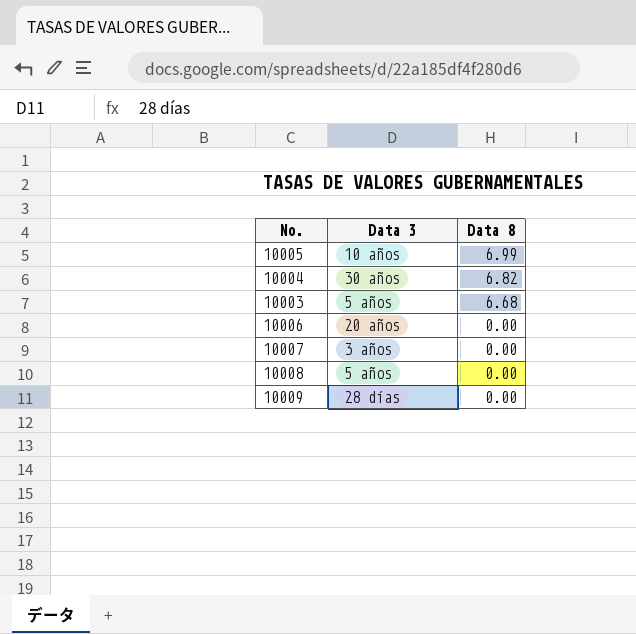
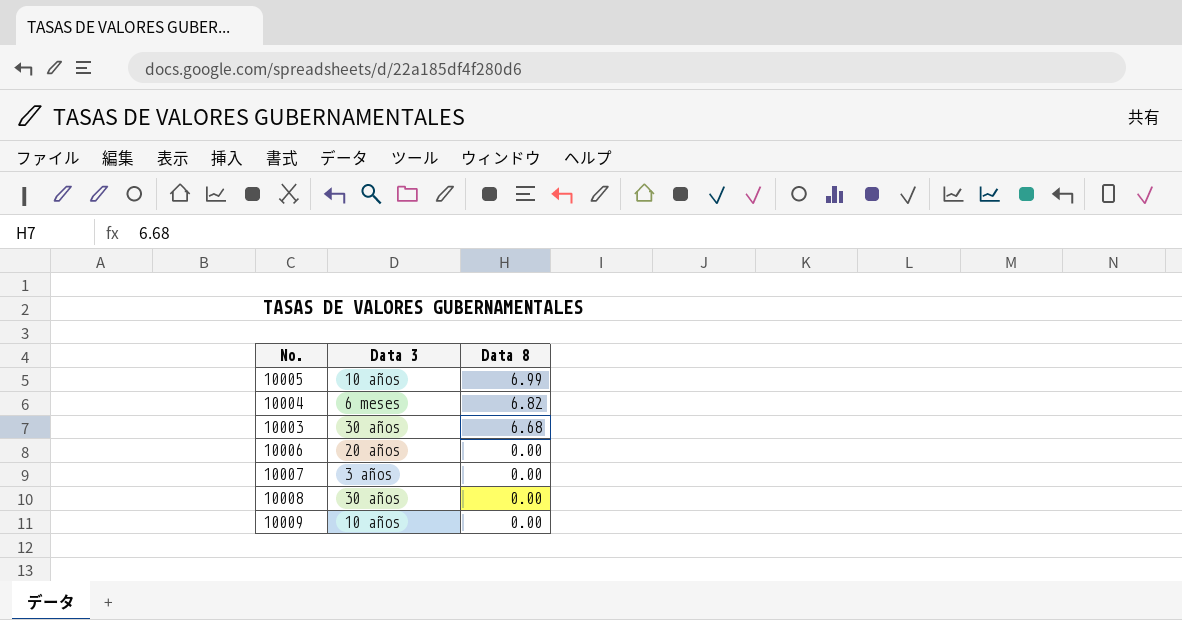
10004 | Data 3: 30 años -> 6 meses
10003 | Data 3: 5 años -> 30 años
10008 | Data 3: 5 años -> 30 años
10009 | Data 3: 28 días -> 10 años

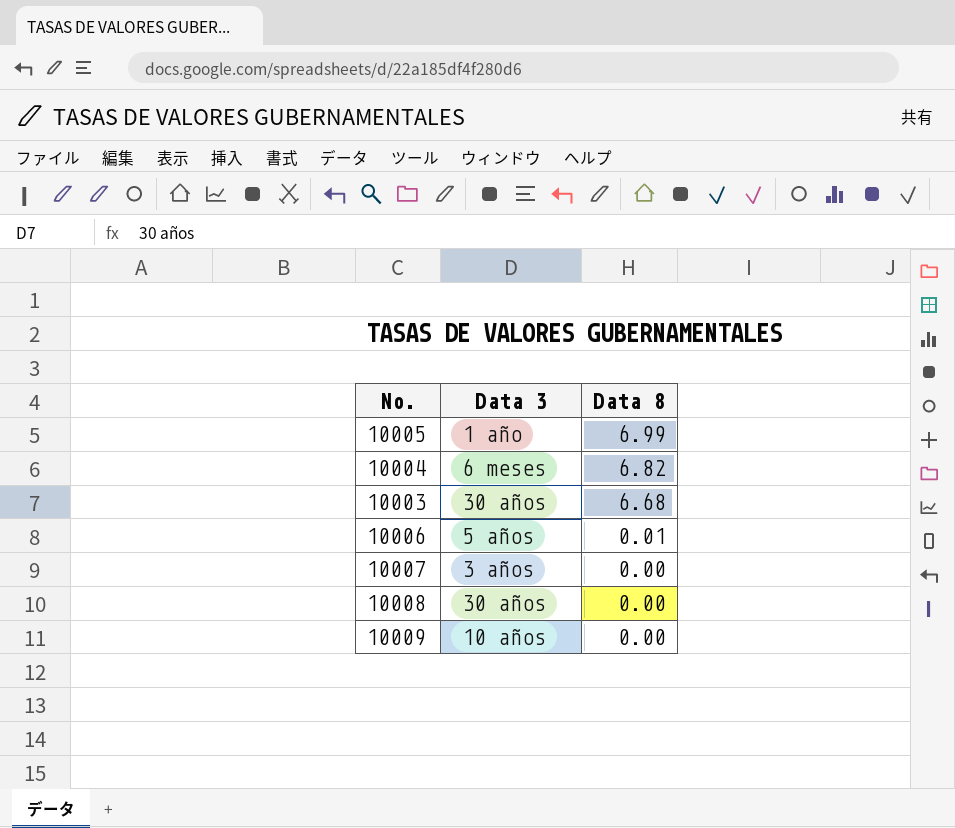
10005 | Data 3: 10 años -> 1 año
10006 | Data 3: 20 años -> 5 años
10006 | Data 8: 0.00 -> 0.01

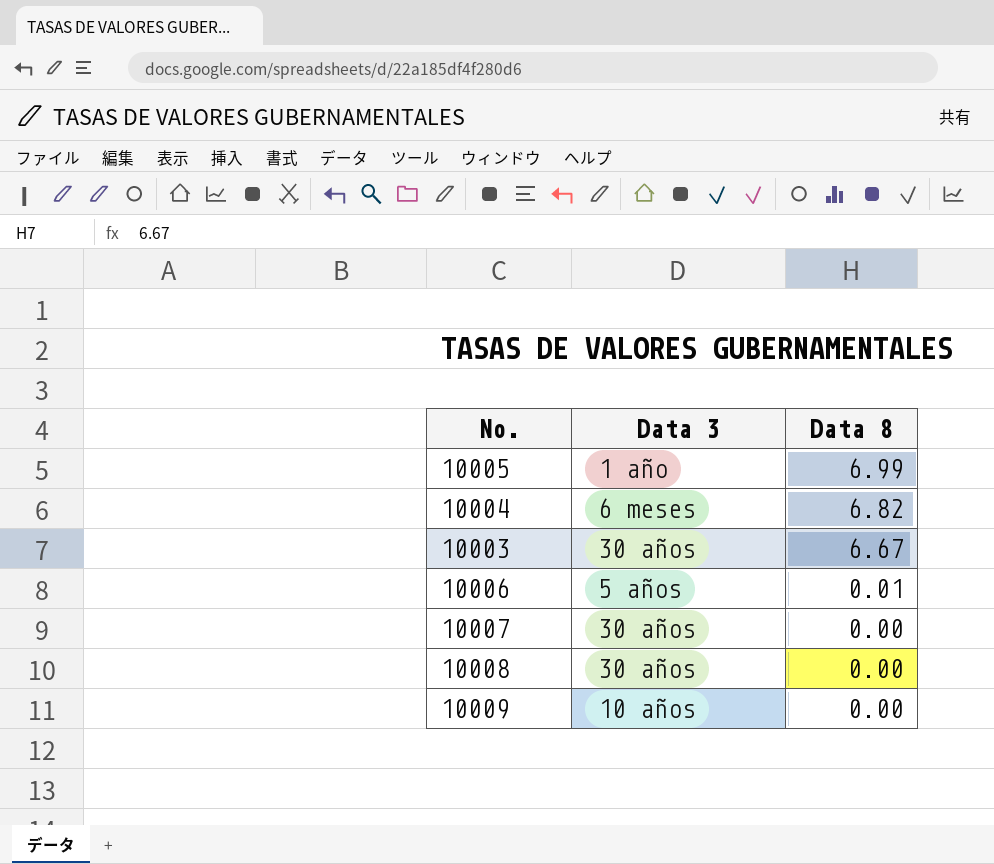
10003 | Data 8: 6.68 -> 6.67
10007 | Data 3: 3 años -> 30 años

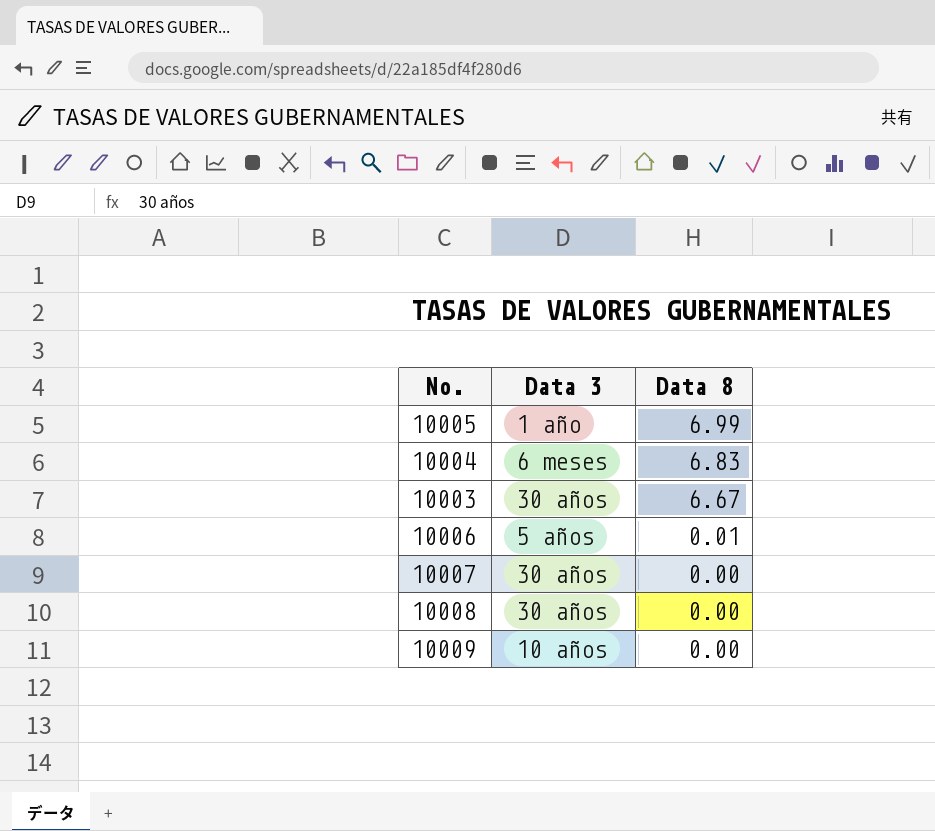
10004 | Data 8: 6.82 -> 6.83

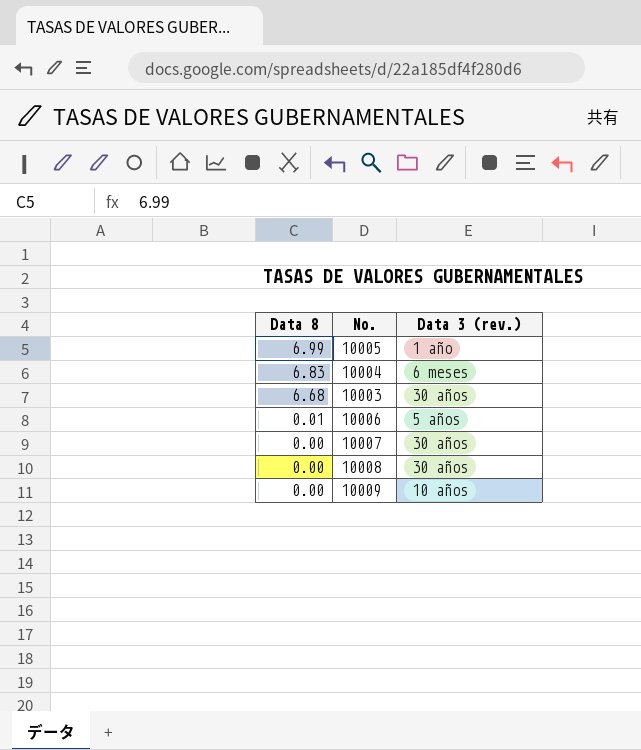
column Data 8 | position: 3 -> 1
column name: Data 3 -> Data 3 (rev.)
10003 | Data 8: 6.67 -> 6.68

